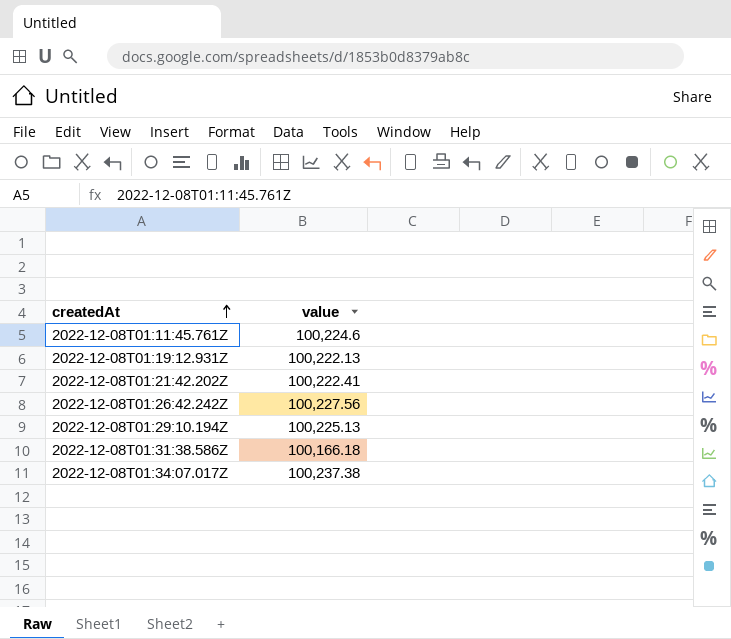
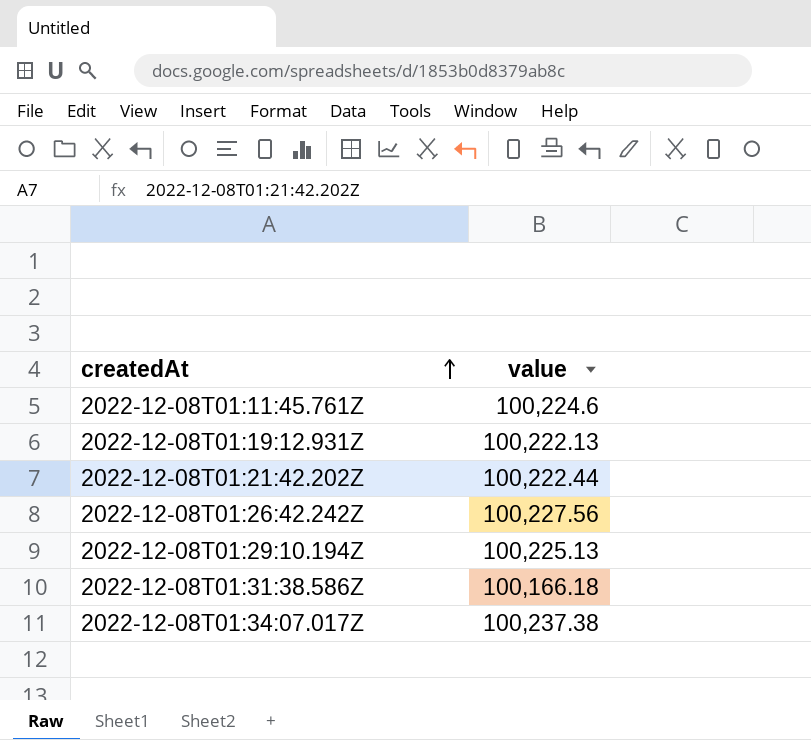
2022-12-08T01:21:42.202Z | value: 100,222.41 -> 100,222.44

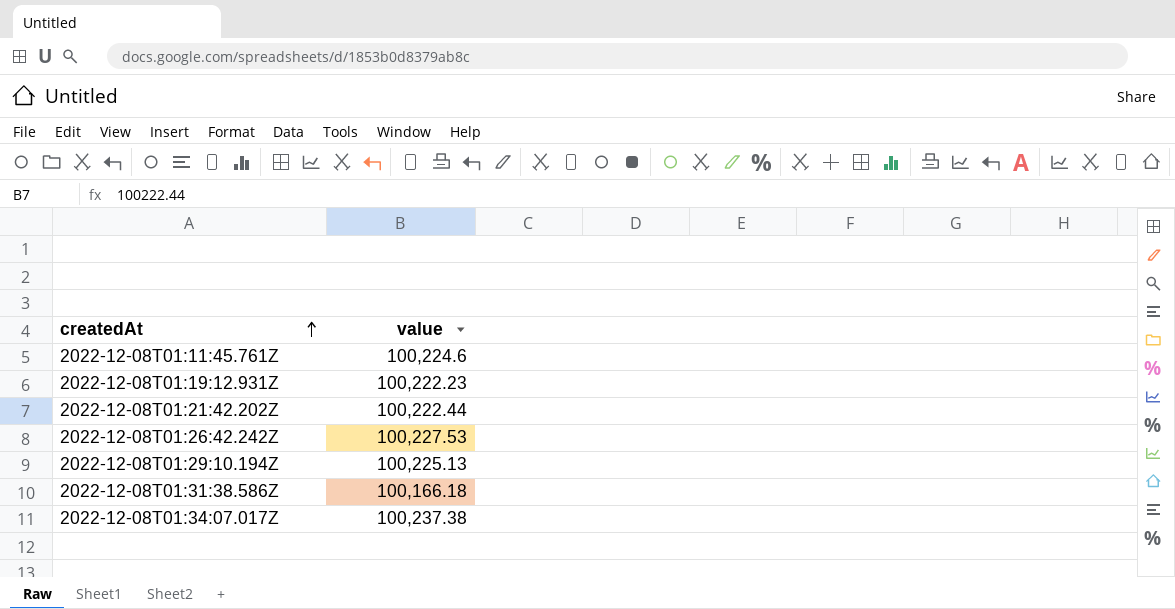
2022-12-08T01:19:12.931Z | value: 100,222.13 -> 100,222.23
2022-12-08T01:26:42.242Z | value: 100,227.56 -> 100,227.53

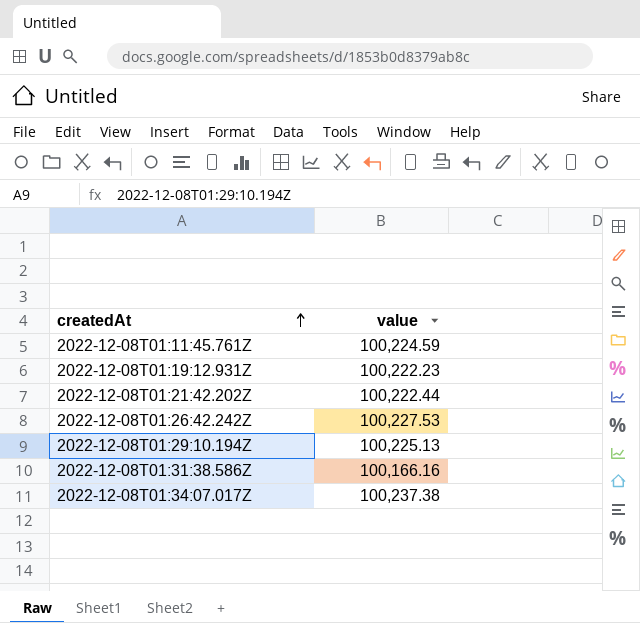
2022-12-08T01:11:45.761Z | value: 100,224.6 -> 100,224.59
2022-12-08T01:31:38.586Z | value: 100,166.18 -> 100,166.16

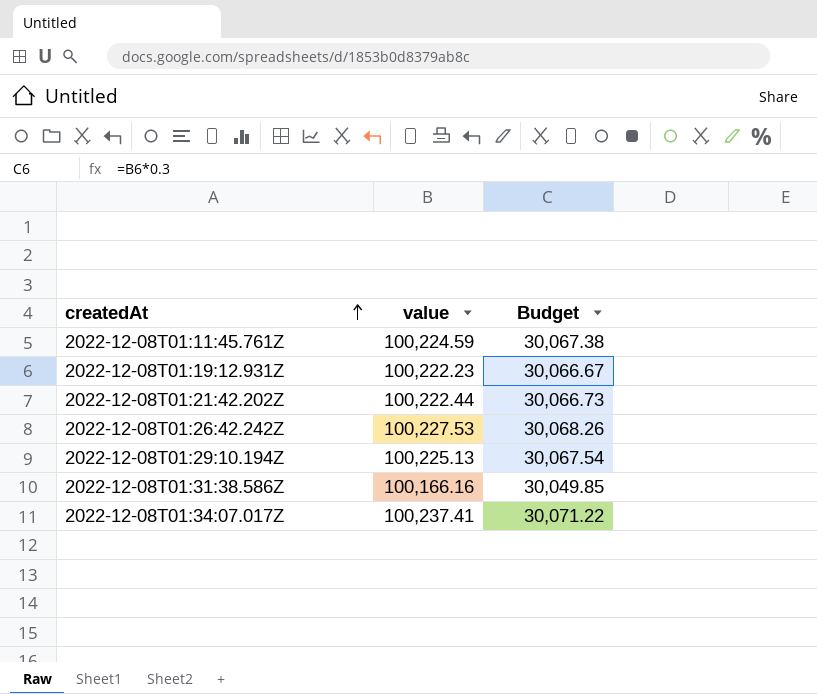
column Budget | formula: none -> [value] * 0.3
2022-12-08T01:34:07.017Z | value: 100,237.38 -> 100,237.41

